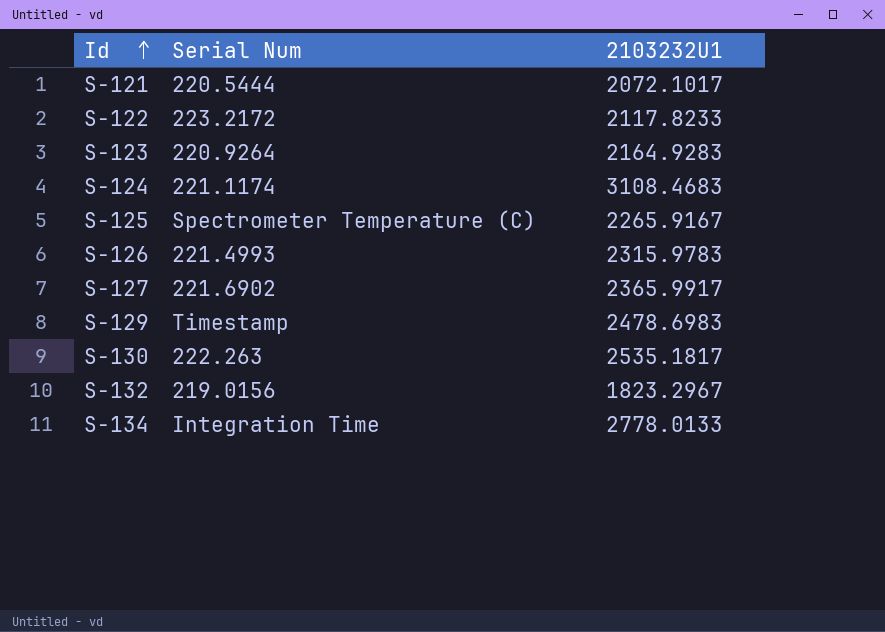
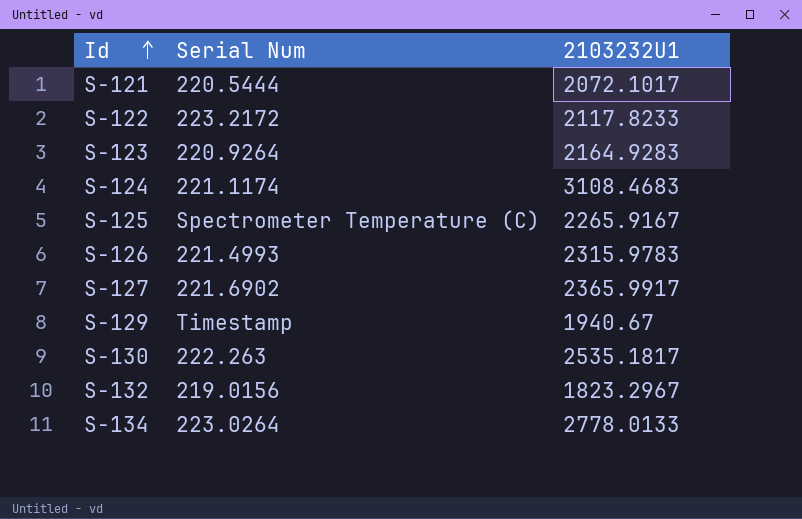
S-129 | 2103232U1: 2478.6983 -> 1940.67
S-134 | Serial Num: Integration Time -> 223.0264

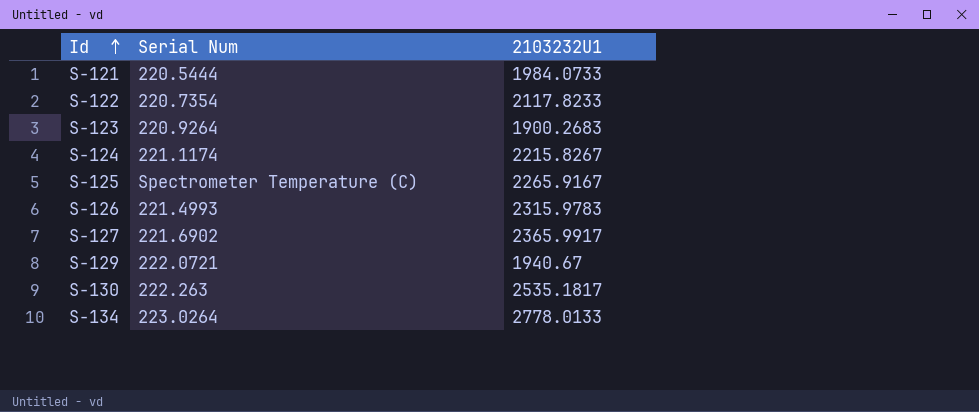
row S-132: 219.0156 | 1823.2967 -> none
S-121 | 2103232U1: 2072.1017 -> 1984.0733
S-122 | Serial Num: 223.2172 -> 220.7354
S-123 | 2103232U1: 2164.9283 -> 1900.2683
S-124 | 2103232U1: 3108.4683 -> 2215.8267
S-129 | Serial Num: Timestamp -> 222.0721

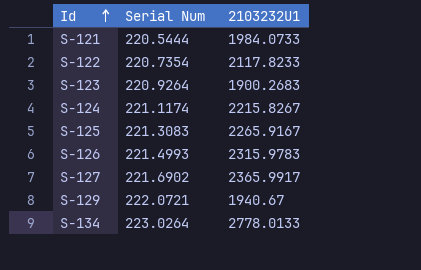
row S-130: 222.263 | 2535.1817 -> none
S-125 | Serial Num: Spectrometer Temperature (C) -> 221.3083

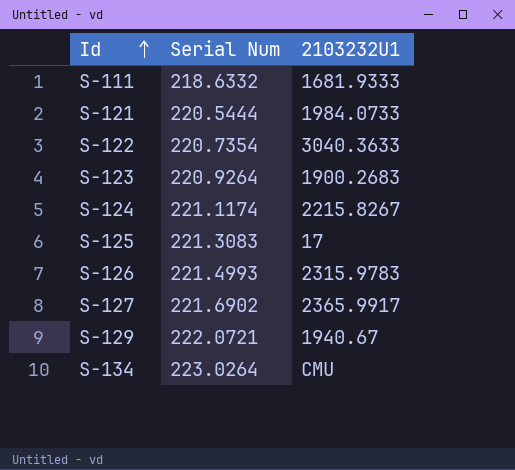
row S-111: none -> 218.6332 | 1681.9333
S-122 | 2103232U1: 2117.8233 -> 3040.3633
S-125 | 2103232U1: 2265.9167 -> 17
S-134 | 2103232U1: 2778.0133 -> CMU

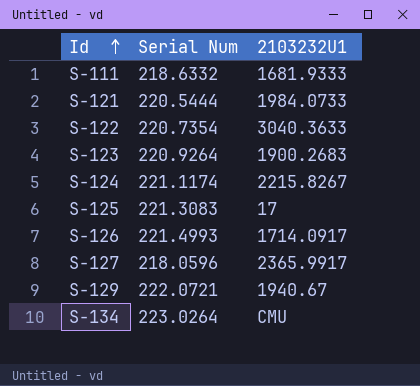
S-126 | 2103232U1: 2315.9783 -> 1714.0917
S-127 | Serial Num: 221.6902 -> 218.0596

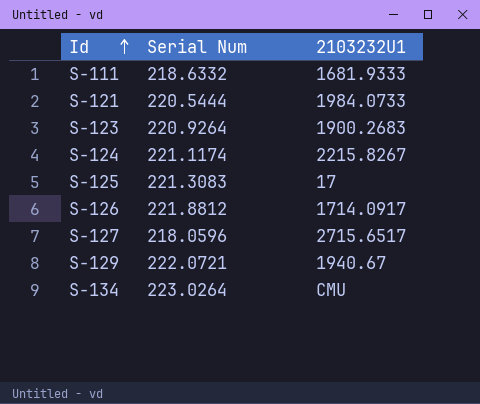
row S-122: 220.7354 | 3040.3633 -> none
S-126 | Serial Num: 221.4993 -> 221.8812
S-127 | 2103232U1: 2365.9917 -> 2715.6517

